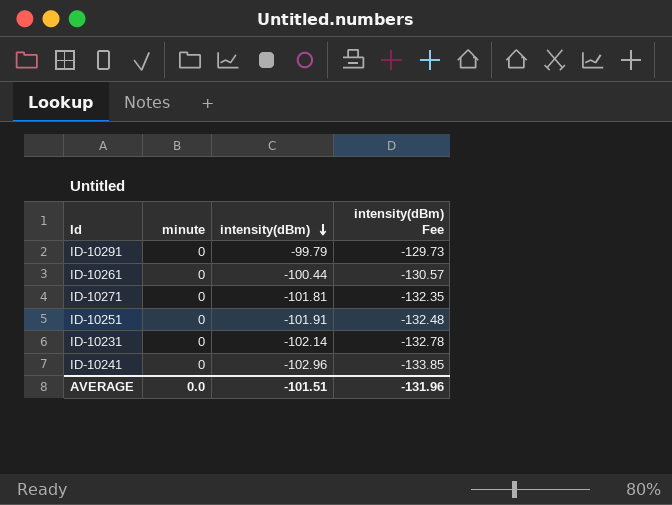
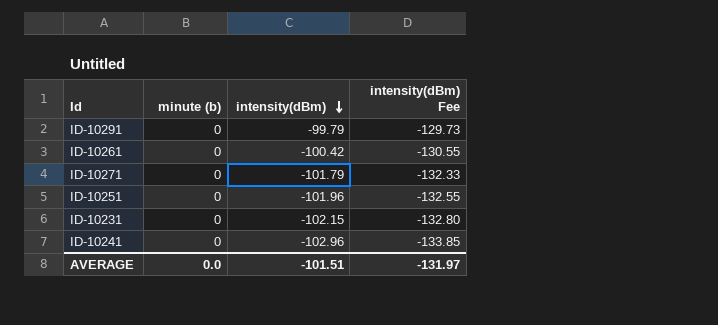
column name: minute -> minute (b)
ID-10261 | intensity(dBm): -100.44 -> -100.42
ID-10261 | intensity(dBm) Fee: -130.57 -> -130.55
ID-10271 | intensity(dBm): -101.81 -> -101.79
ID-10271 | intensity(dBm) Fee: -132.35 -> -132.33
ID-10251 | intensity(dBm): -101.91 -> -101.96
ID-10251 | intensity(dBm) Fee: -132.48 -> -132.55
ID-10231 | intensity(dBm): -102.14 -> -102.15
ID-10231 | intensity(dBm) Fee: -132.78 -> -132.80
AVERAGE | intensity(dBm) Fee: -131.96 -> -131.97

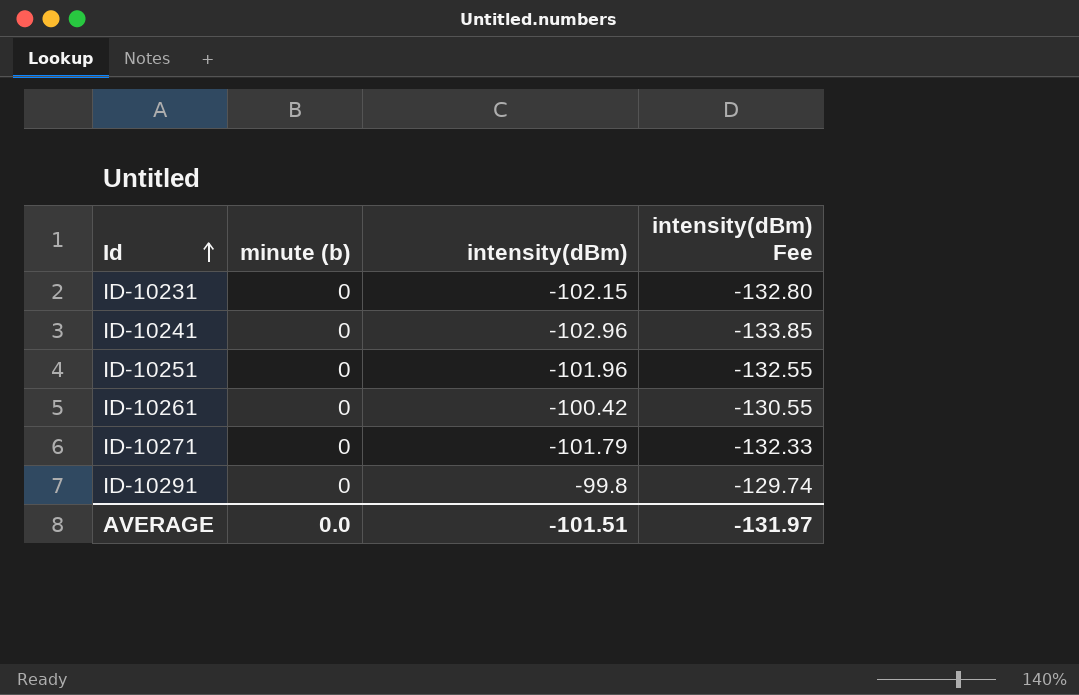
row order: intensity(dBm) descending -> Id ascending
ID-10291 | intensity(dBm): -99.79 -> -99.8
ID-10291 | intensity(dBm) Fee: -129.73 -> -129.74

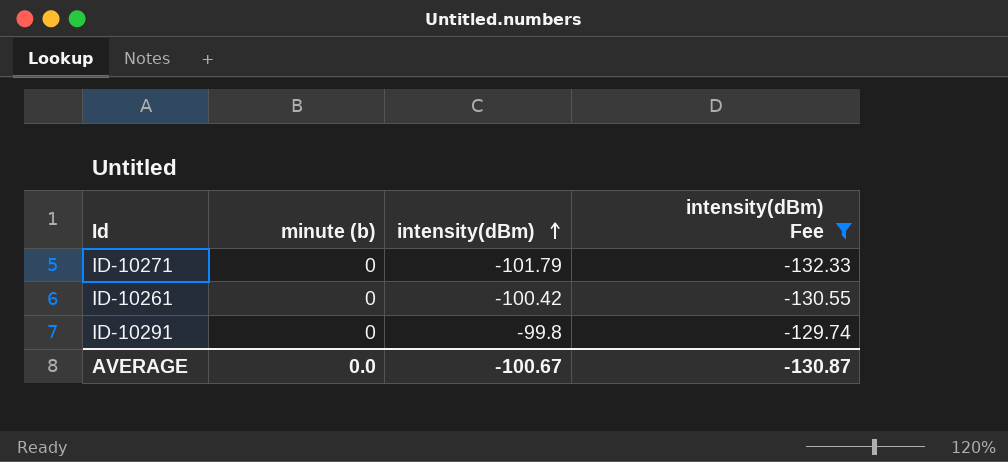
filter: none -> intensity(dBm) Fee >= -132.33
row order: Id ascending -> intensity(dBm) ascending
AVERAGE | intensity(dBm): -101.51 -> -100.67
AVERAGE | intensity(dBm) Fee: -131.97 -> -130.87

